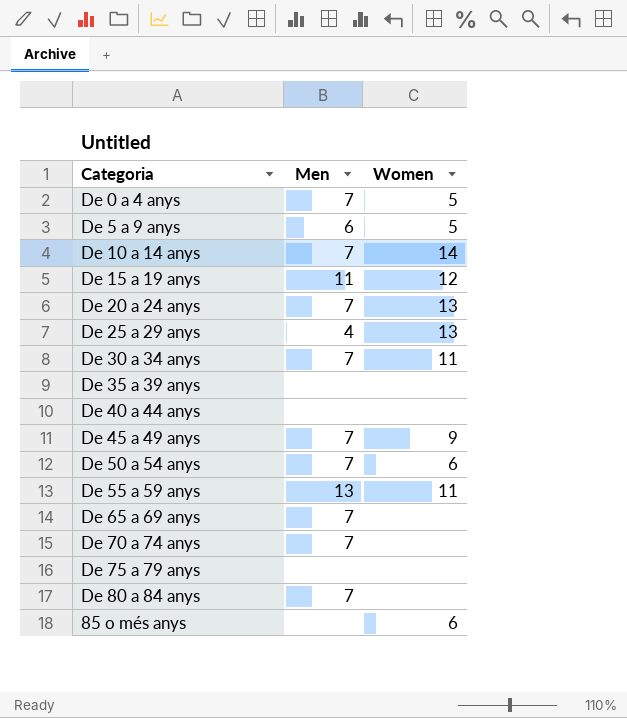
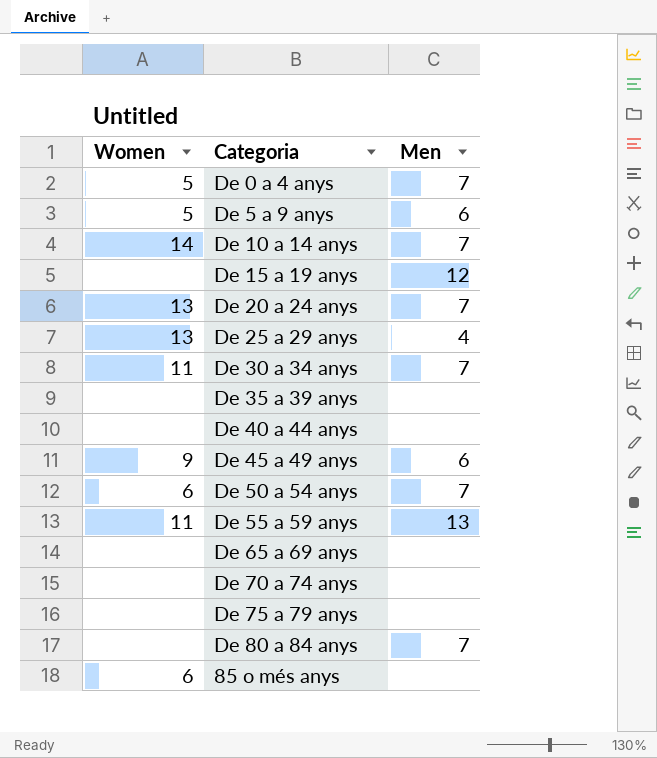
column Women | position: 3 -> 1
De 15 a 19 anys | Women: 12 -> none
De 15 a 19 anys | Men: 11 -> 12
De 45 a 49 anys | Men: 7 -> 6
De 65 a 69 anys | Men: 7 -> none
De 70 a 74 anys | Men: 7 -> none

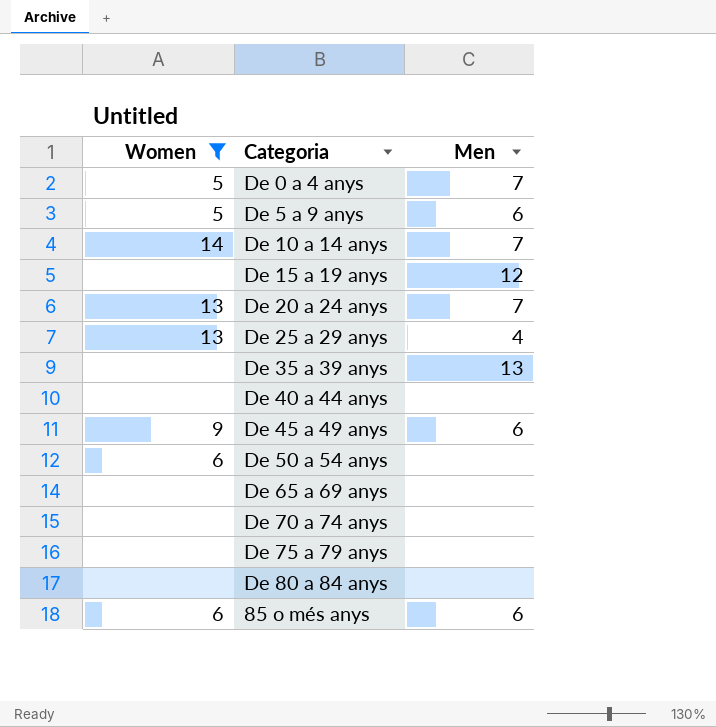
filter: none -> Women != 11
De 35 a 39 anys | Men: none -> 13
De 50 a 54 anys | Men: 7 -> none
De 80 a 84 anys | Men: 7 -> none
85 o més anys | Men: none -> 6

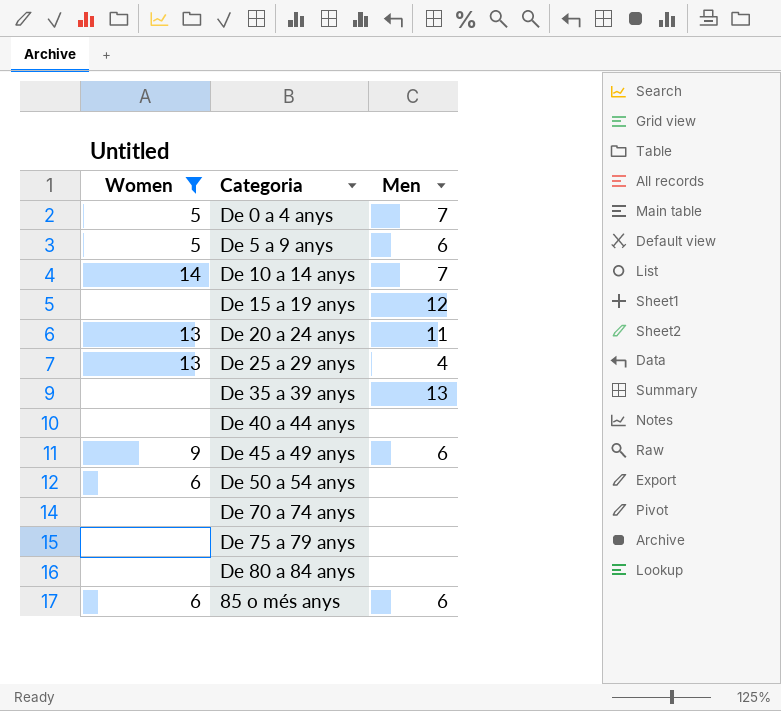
row De 65 a 69 anys: none | none -> none
De 20 a 24 anys | Men: 7 -> 11

